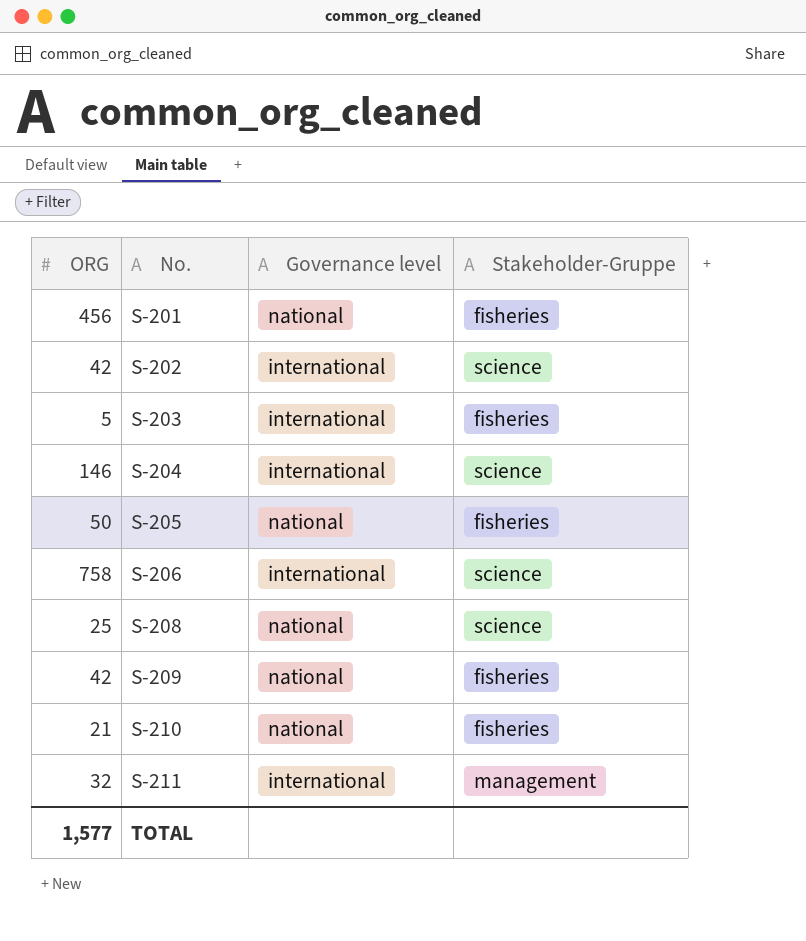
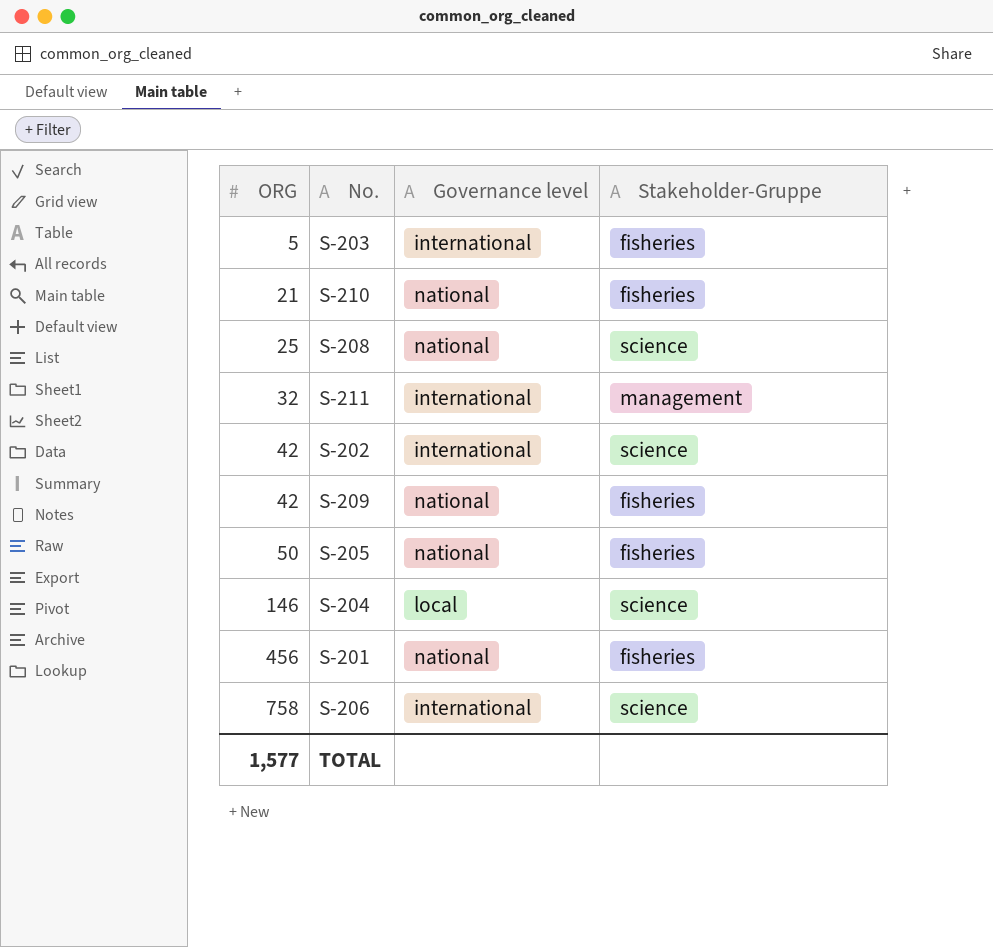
row order: No. ascending -> ORG ascending
S-204 | Governance level: international -> local

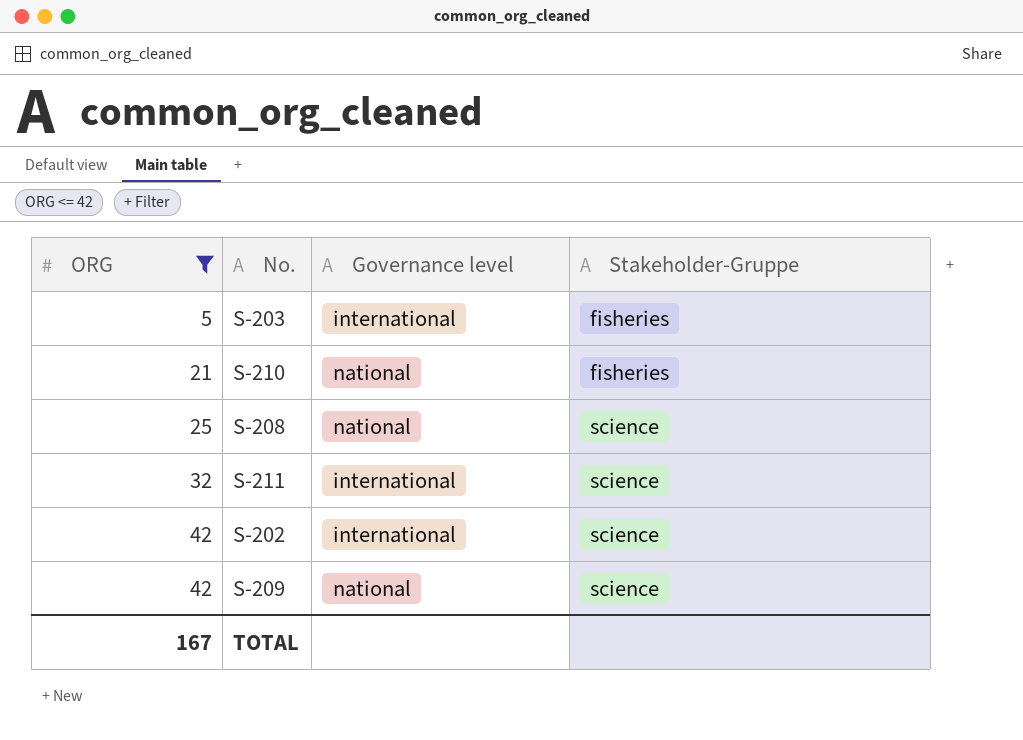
filter: none -> ORG <= 42
S-211 | Stakeholder-Gruppe: management -> science
S-209 | Stakeholder-Gruppe: fisheries -> science
TOTAL | ORG: 1,577 -> 167

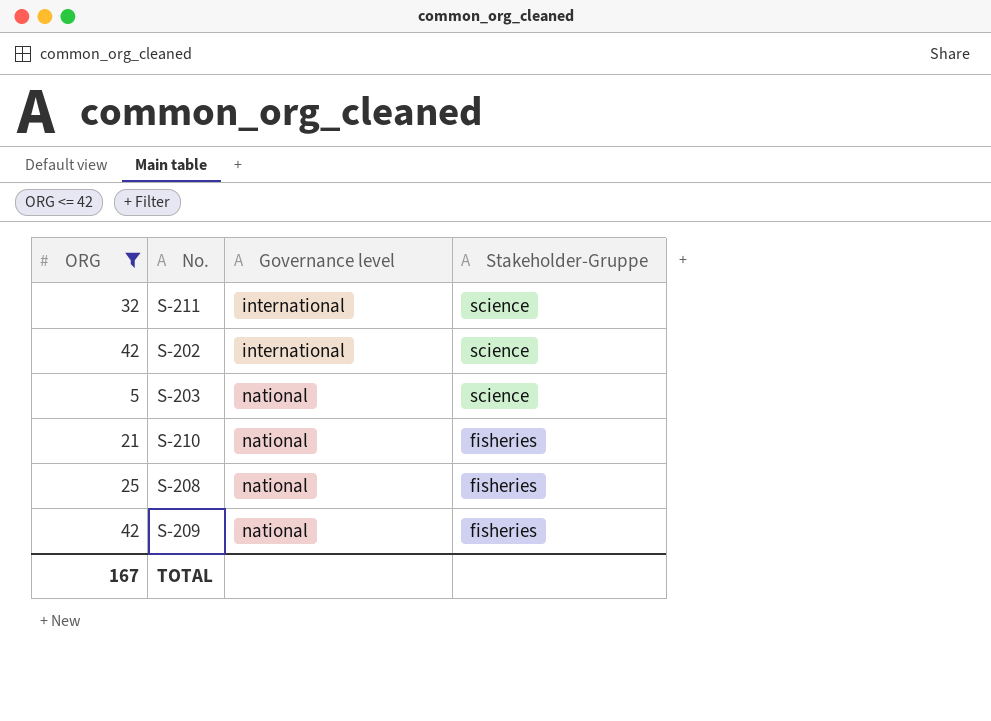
row order: ORG ascending -> Governance level ascending
S-203 | Governance level: international -> national
S-203 | Stakeholder-Gruppe: fisheries -> science
S-208 | Stakeholder-Gruppe: science -> fisheries
S-209 | Stakeholder-Gruppe: science -> fisheries

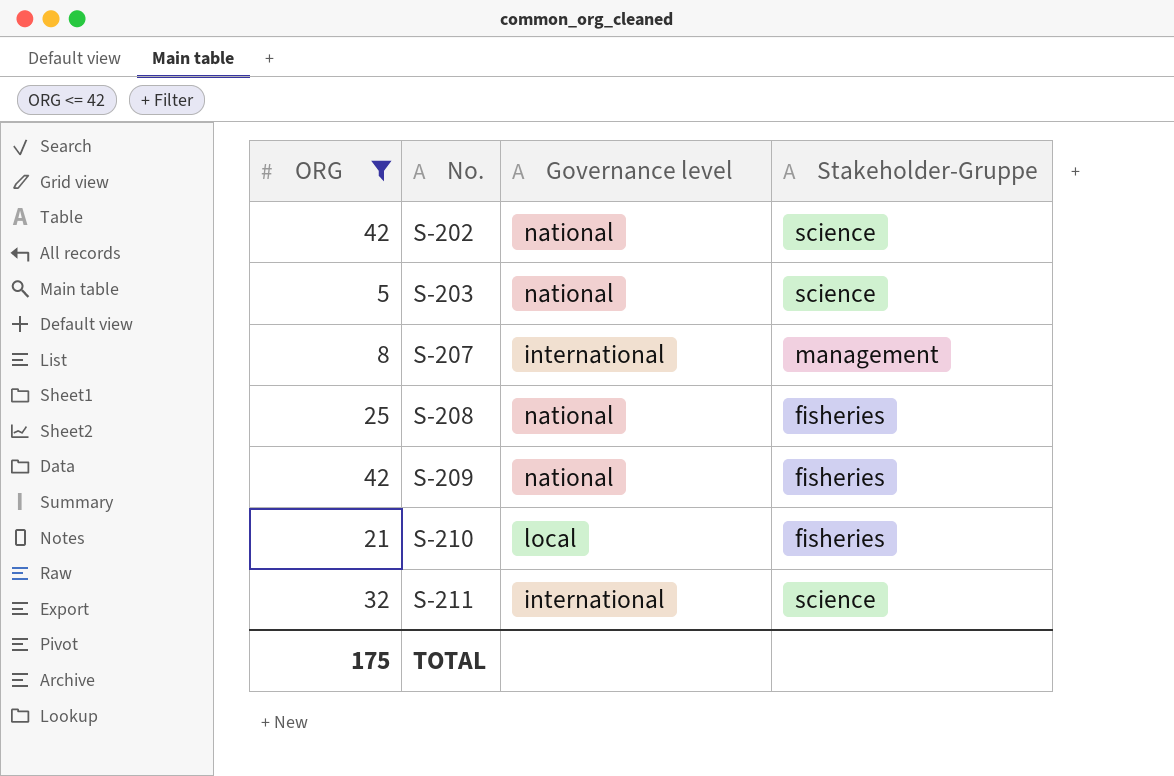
row order: Governance level ascending -> No. ascending
S-202 | Governance level: international -> national
row S-207: none -> 8 | international | management
S-210 | Governance level: national -> local
TOTAL | ORG: 167 -> 175

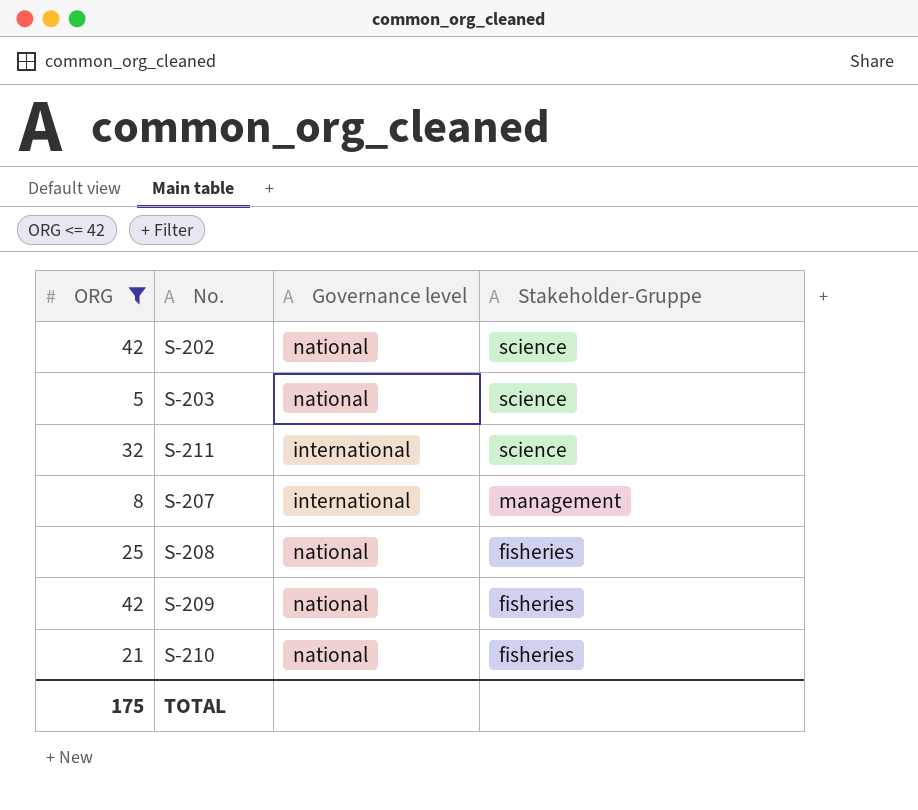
row order: No. ascending -> Stakeholder-Gruppe descending
S-210 | Governance level: local -> national

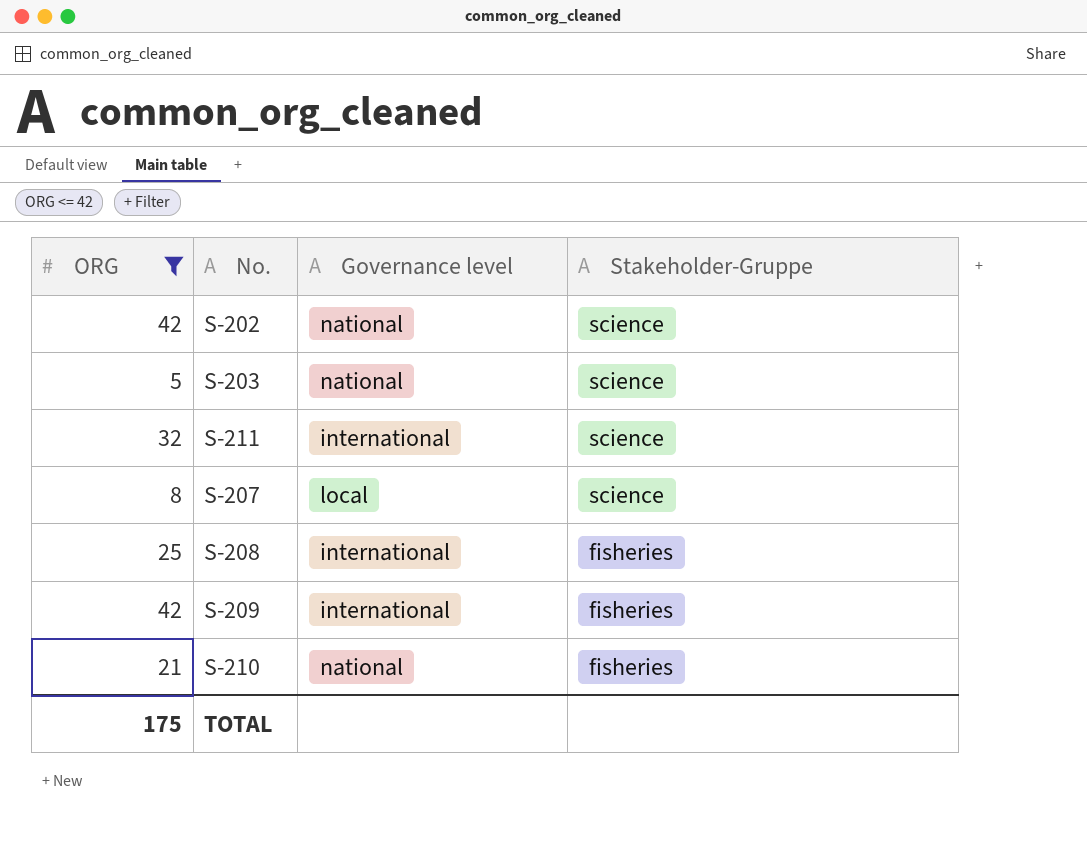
S-207 | Governance level: international -> local
S-207 | Stakeholder-Gruppe: management -> science
S-208 | Governance level: national -> international
S-209 | Governance level: national -> international

